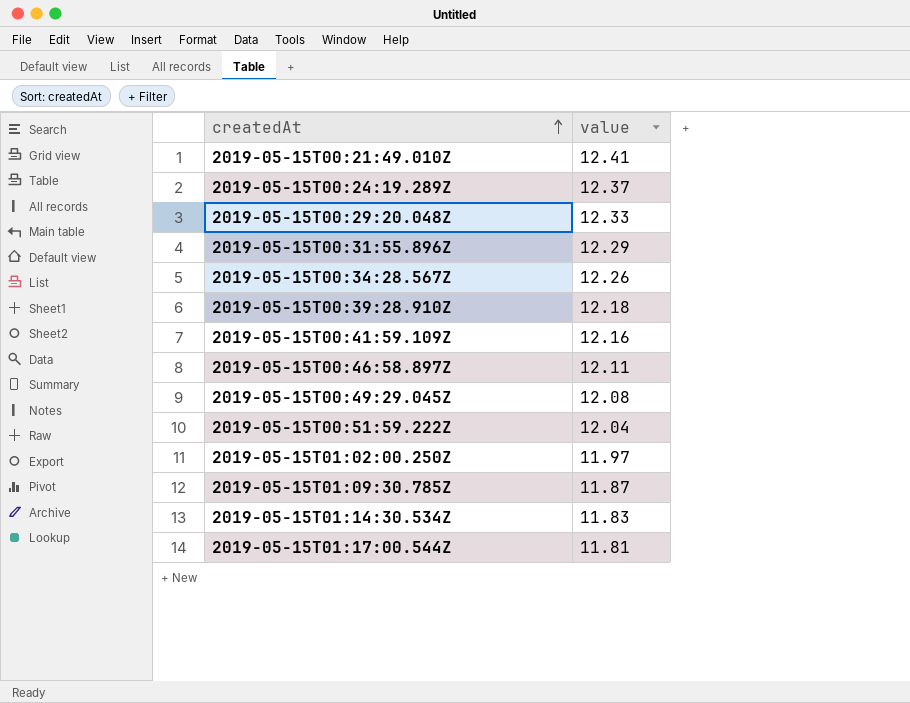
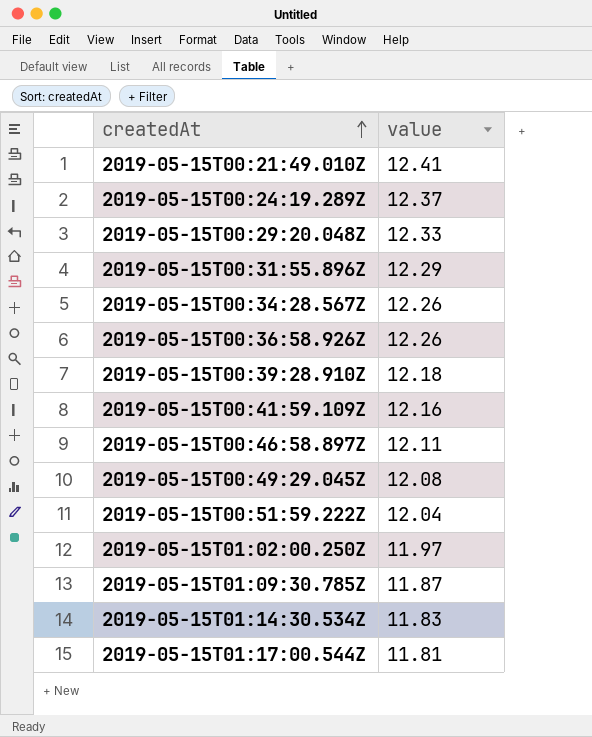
row 2019-05-15T00:36:58.926Z: none -> 12.26

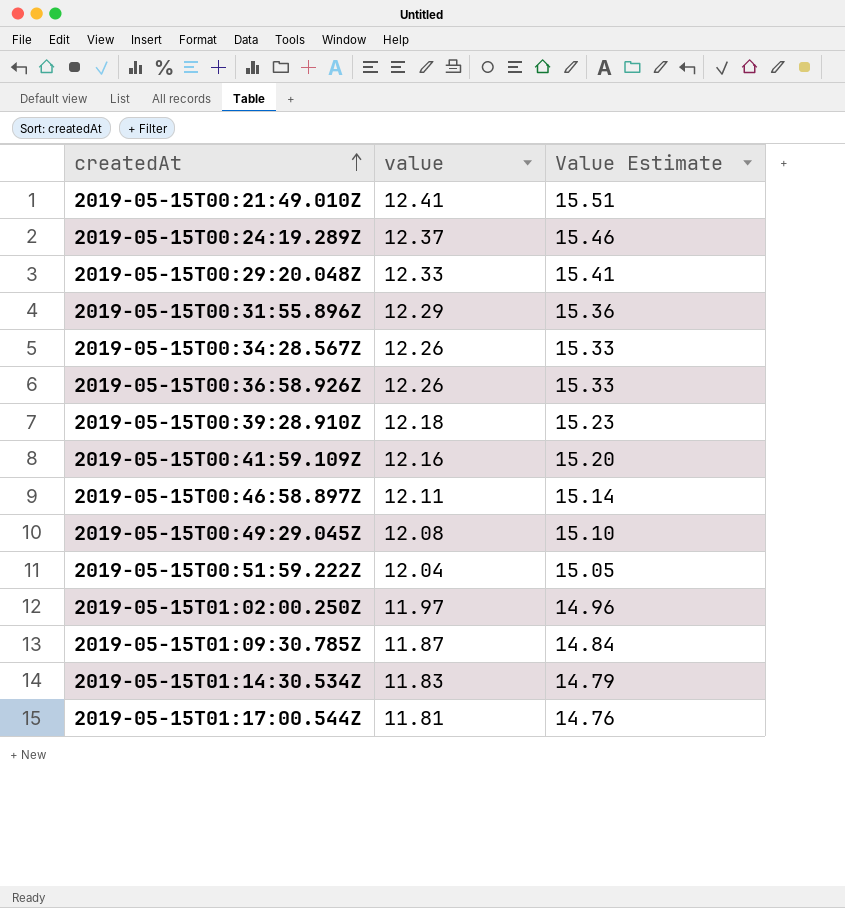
column Value Estimate | formula: none -> [value] * 1.25

